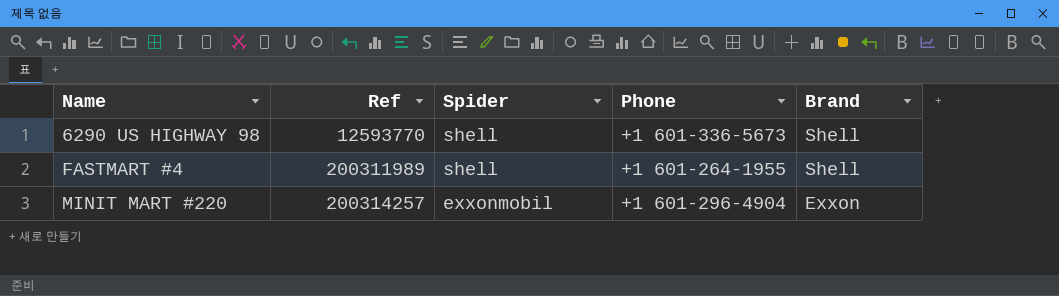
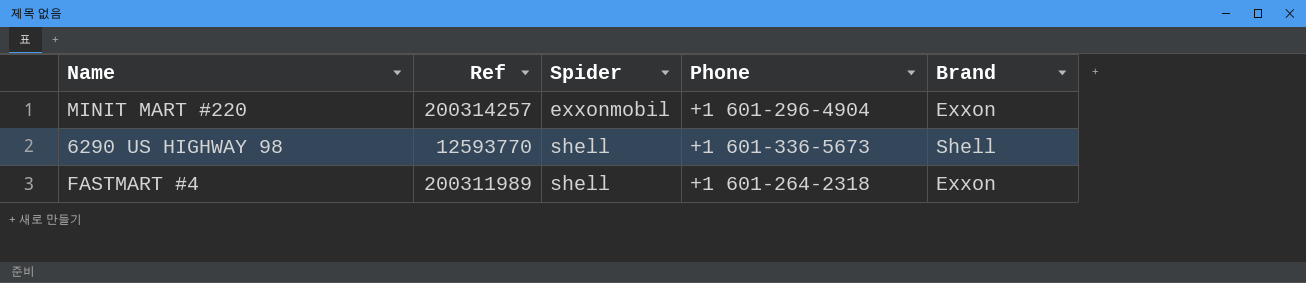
row order: Name ascending -> Spider ascending
FASTMART #4 | Phone: +1 601-264-1955 -> +1 601-264-2318
FASTMART #4 | Brand: Shell -> Exxon

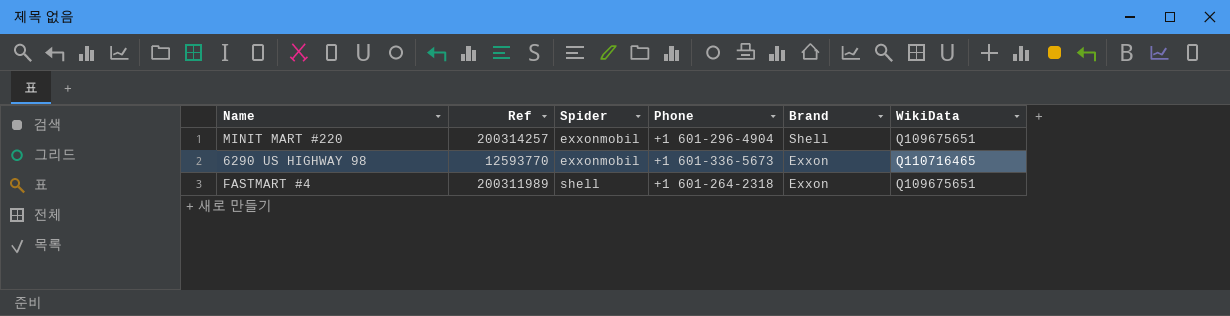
column WikiData | position: none -> 6
MINIT MART #220 | Brand: Exxon -> Shell
6290 US HIGHWAY 98 | Spider: shell -> exxonmobil
6290 US HIGHWAY 98 | Brand: Shell -> Exxon

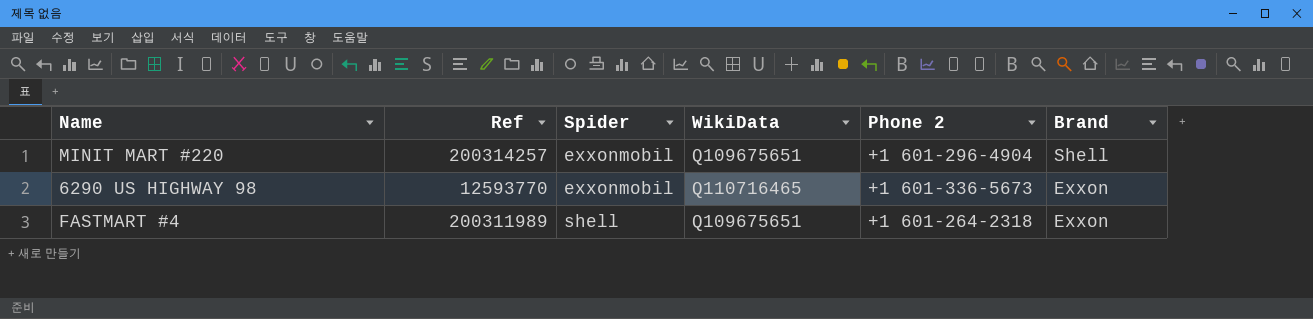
column WikiData | position: 6 -> 4
column name: Phone -> Phone 2

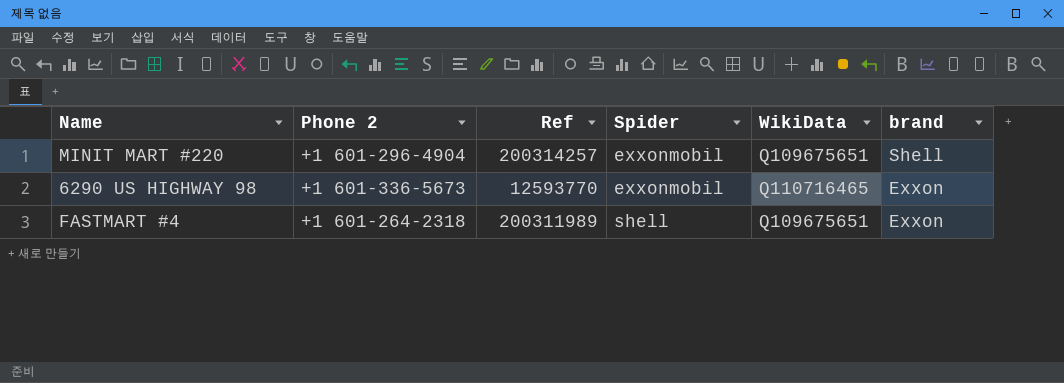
column Phone 2 | position: 5 -> 2
column name: Brand -> brand

